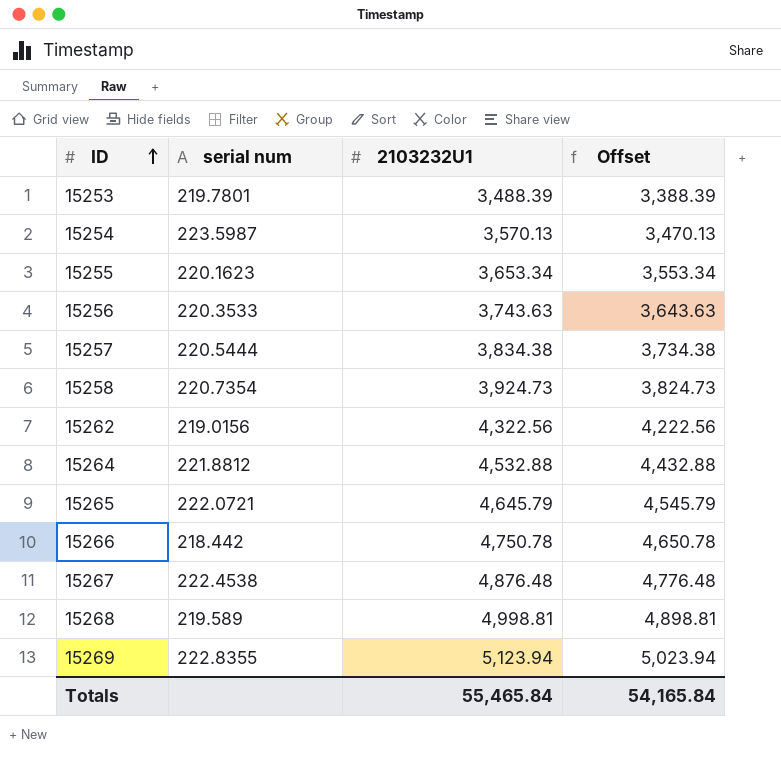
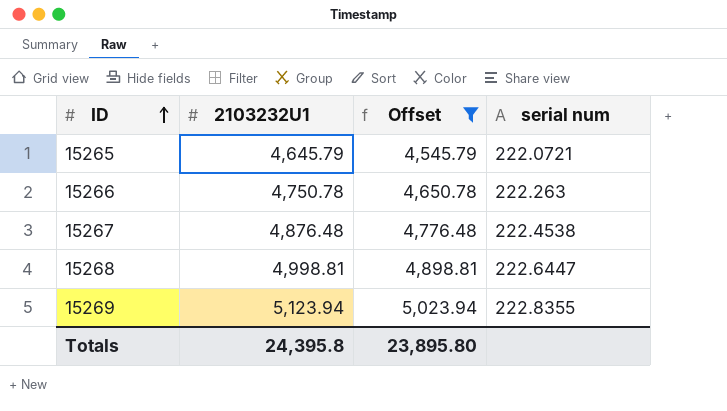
filter: none -> Offset >= 4,545.79
column serial num | position: 2 -> 4
15266 | serial num: 218.442 -> 222.263
15268 | serial num: 219.589 -> 222.6447
Totals | 2103232U1: 55,465.84 -> 24,395.8
Totals | Offset: 54,165.84 -> 23,895.80

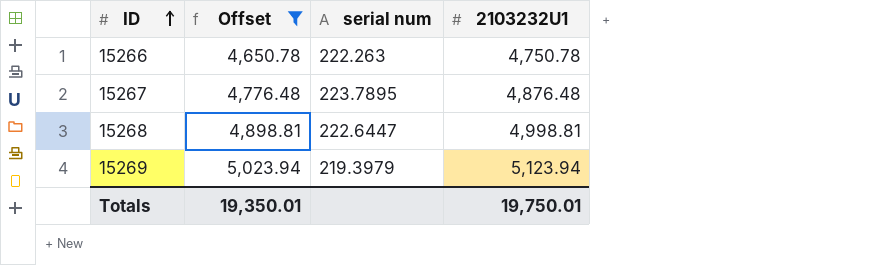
column 2103232U1 | position: 2 -> 4
row 15265: 4,645.79 | 4,545.79 | 222.0721 -> none
15267 | serial num: 222.4538 -> 223.7895
15269 | serial num: 222.8355 -> 219.3979
Totals | Offset: 23,895.80 -> 19,350.01
Totals | 2103232U1: 24,395.8 -> 19,750.01

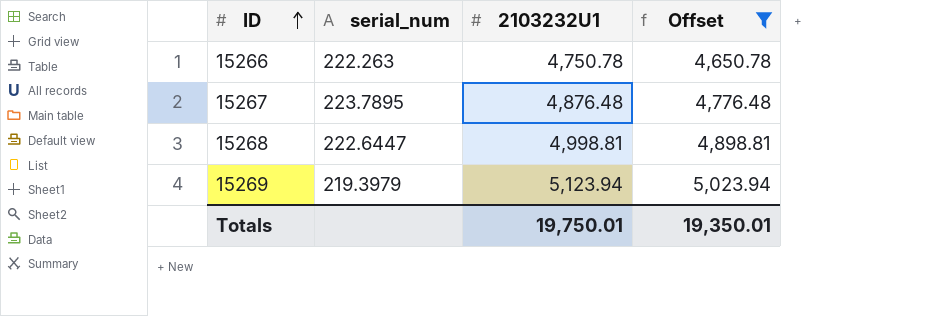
column name: serial num -> serial_num
column Offset | position: 2 -> 4

